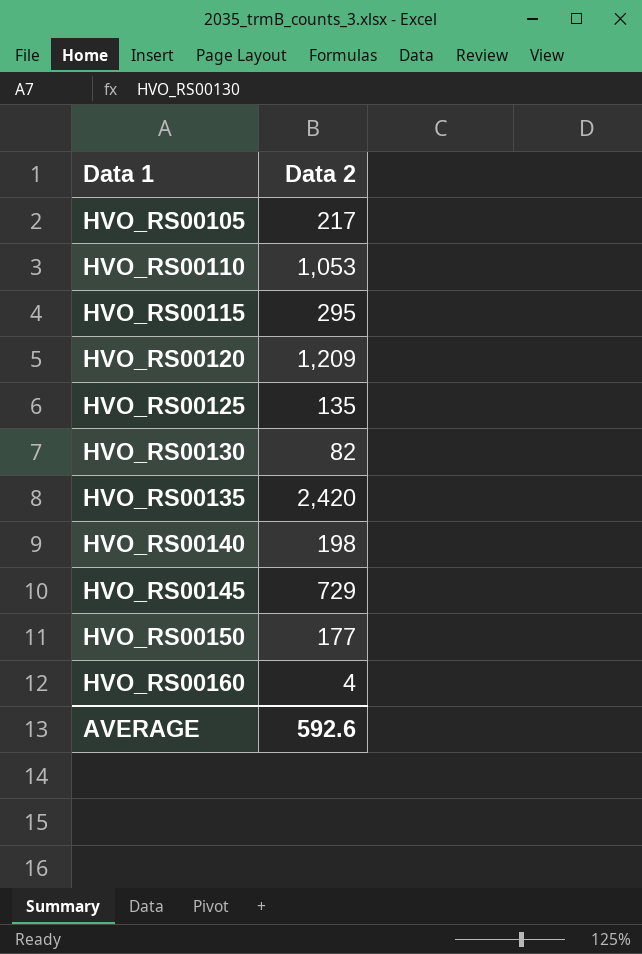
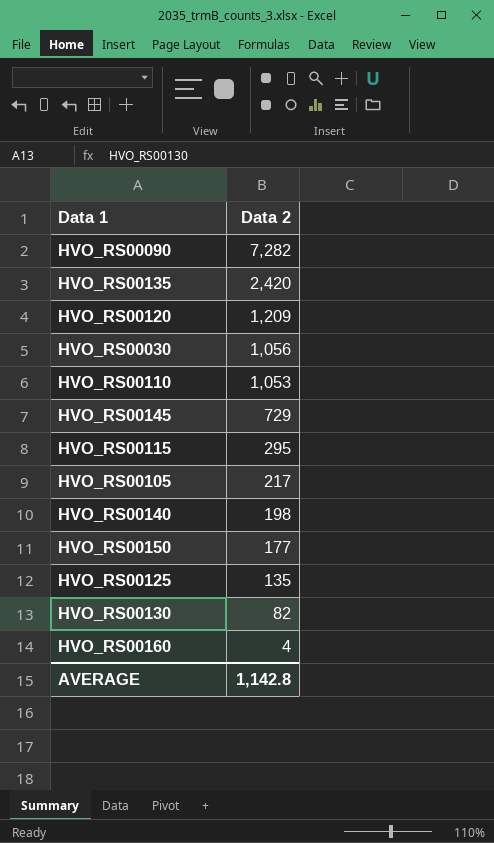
row order: Data 1 ascending -> Data 2 descending
row HVO_RS00090: none -> 7,282
row HVO_RS00030: none -> 1,056
AVERAGE | Data 2: 592.6 -> 1,142.8

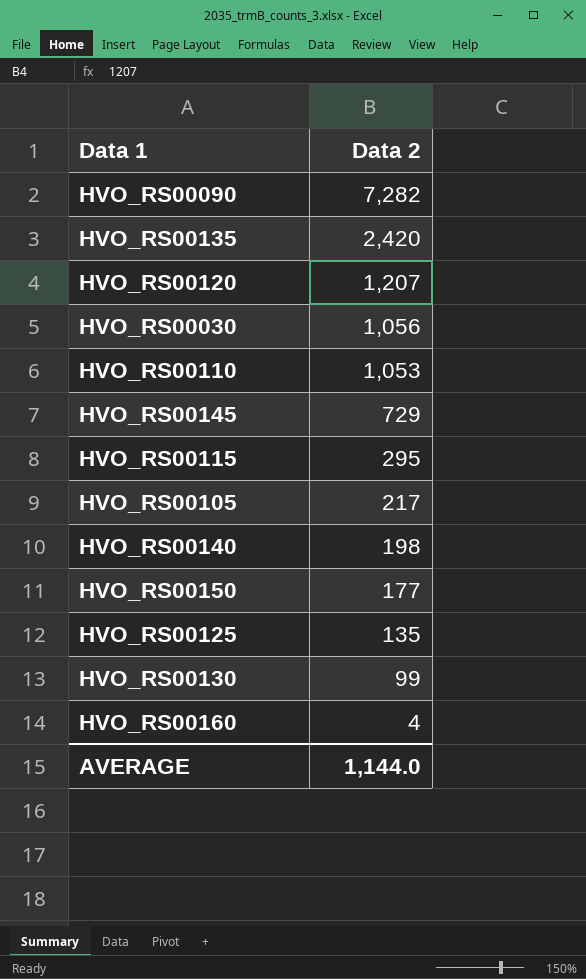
HVO_RS00120 | Data 2: 1,209 -> 1,207
HVO_RS00130 | Data 2: 82 -> 99
AVERAGE | Data 2: 1,142.8 -> 1,144.0

